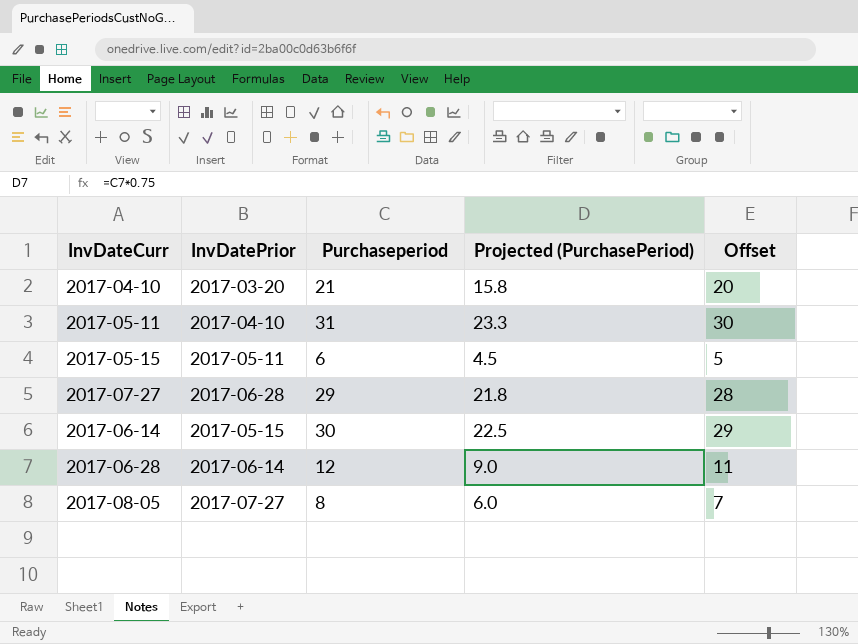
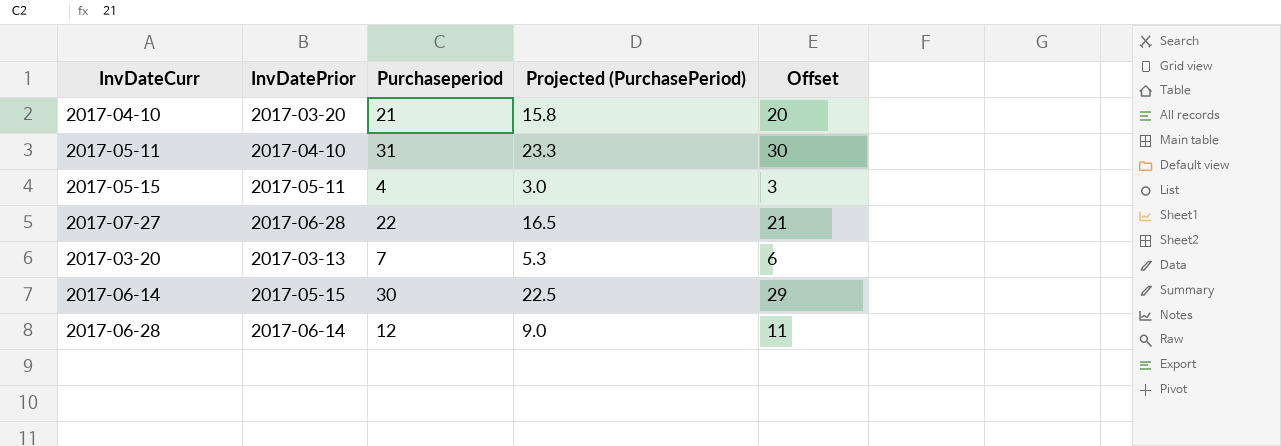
row 2017-08-05: 2017-07-27 | 8 | 6.0 | 7 -> none
2017-05-15 | Purchaseperiod: 6 -> 4
2017-05-15 | Projected (PurchasePeriod): 4.5 -> 3.0
2017-05-15 | Offset: 5 -> 3
2017-07-27 | Purchaseperiod: 29 -> 22
2017-07-27 | Projected (PurchasePeriod): 21.8 -> 16.5
2017-07-27 | Offset: 28 -> 21
row 2017-03-20: none -> 2017-03-13 | 7 | 5.3 | 6

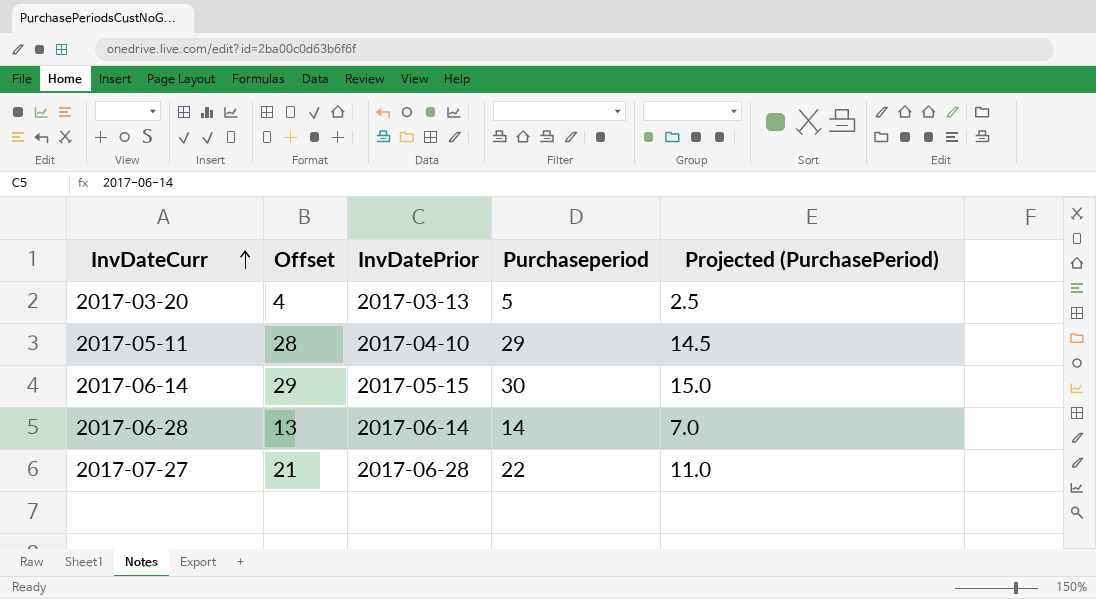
row order: none -> InvDateCurr ascending
column Offset | position: 5 -> 2
column Projected (PurchasePeriod) | formula: [Purchaseperiod] * 0.75 -> [Purchaseperiod] * 0.5
row 2017-04-10: 2017-03-20 | 21 | 15.8 | 20 -> none
row 2017-05-15: 2017-05-11 | 4 | 3.0 | 3 -> none
2017-03-20 | Offset: 6 -> 4
2017-03-20 | Purchaseperiod: 7 -> 5
2017-05-11 | Offset: 30 -> 28
2017-05-11 | Purchaseperiod: 31 -> 29
2017-06-28 | Offset: 11 -> 13
2017-06-28 | Purchaseperiod: 12 -> 14

